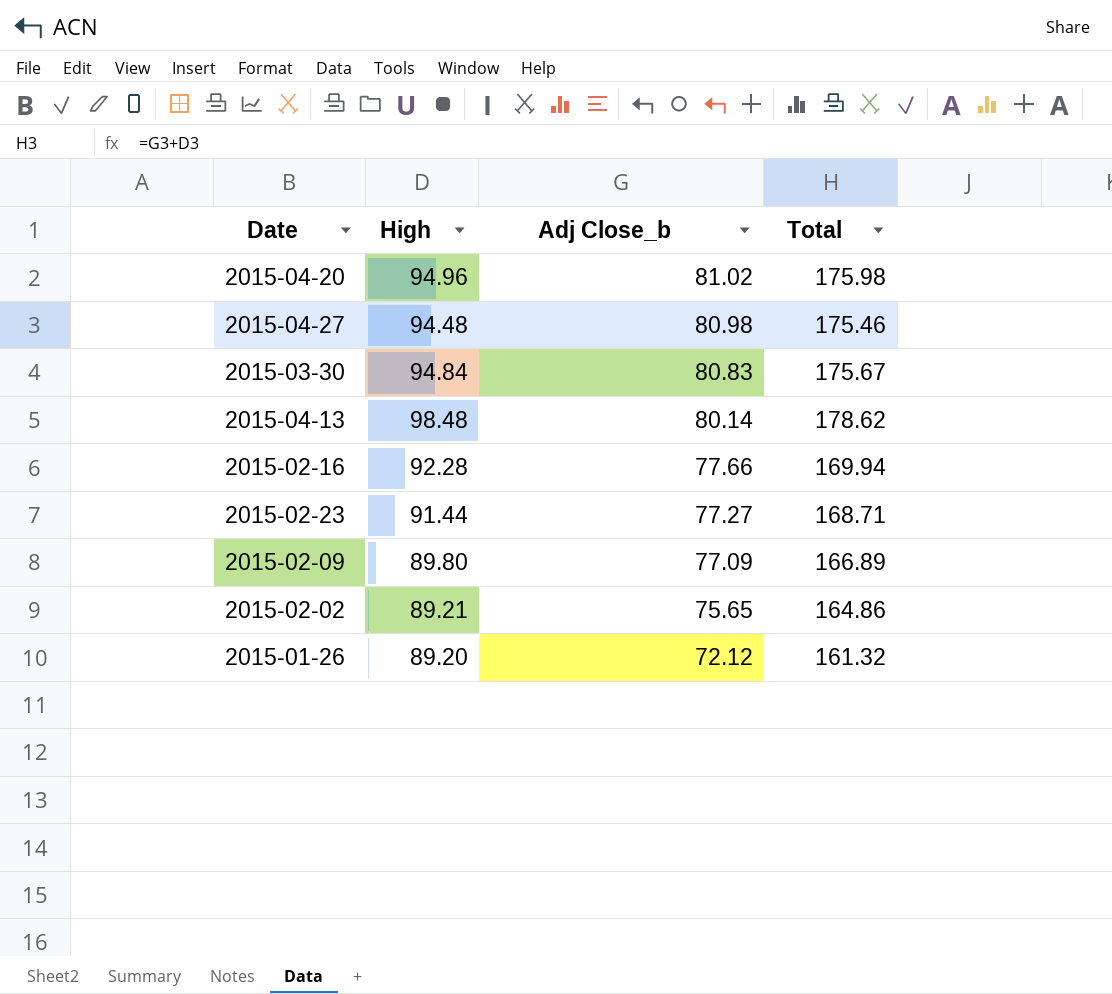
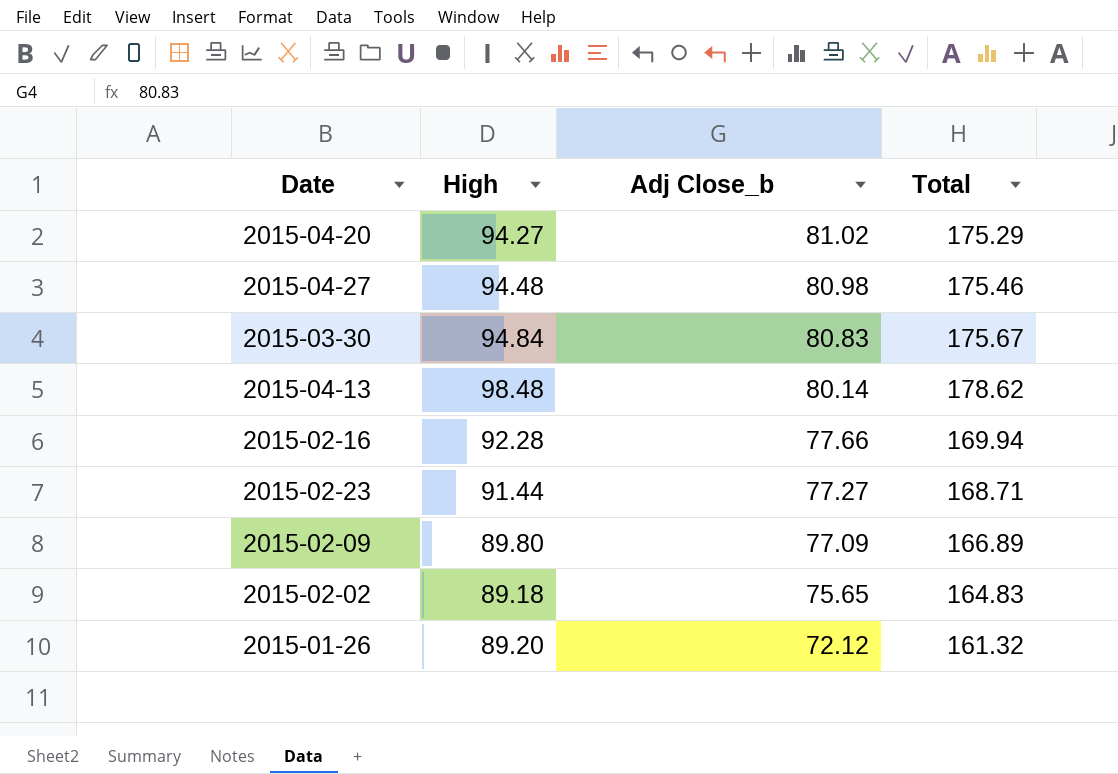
2015-04-20 | High: 94.96 -> 94.27
2015-04-20 | Total: 175.98 -> 175.29
2015-02-02 | High: 89.21 -> 89.18
2015-02-02 | Total: 164.86 -> 164.83

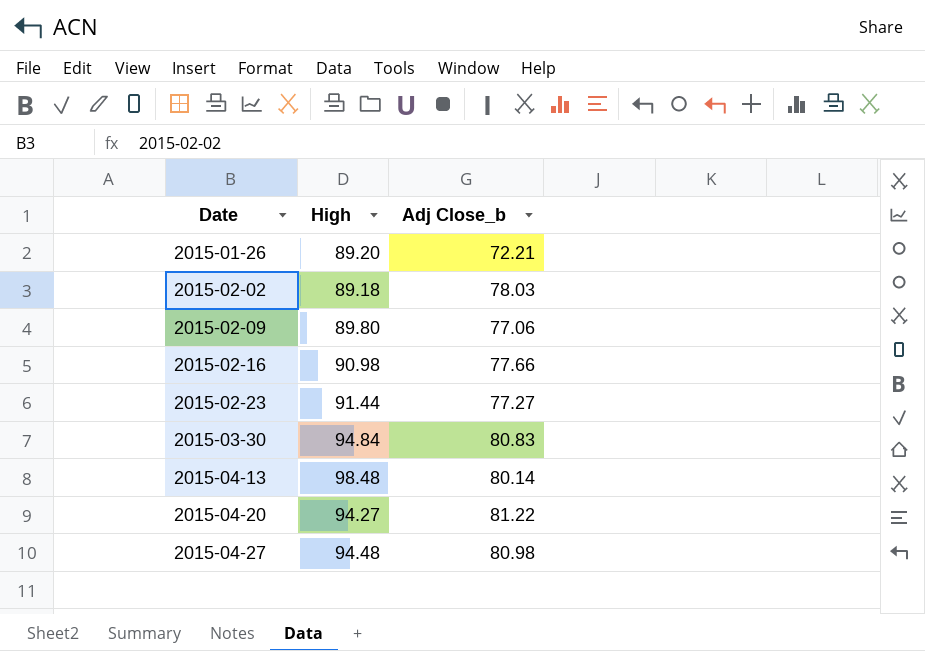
row order: Adj Close_b descending -> Date ascending
column Total | formula: [High] + [Adj Close_b] -> none
2015-01-26 | Adj Close_b: 72.12 -> 72.21
2015-02-02 | Adj Close_b: 75.65 -> 78.03
2015-02-09 | Adj Close_b: 77.09 -> 77.06
2015-02-16 | High: 92.28 -> 90.98
2015-04-20 | Adj Close_b: 81.02 -> 81.22

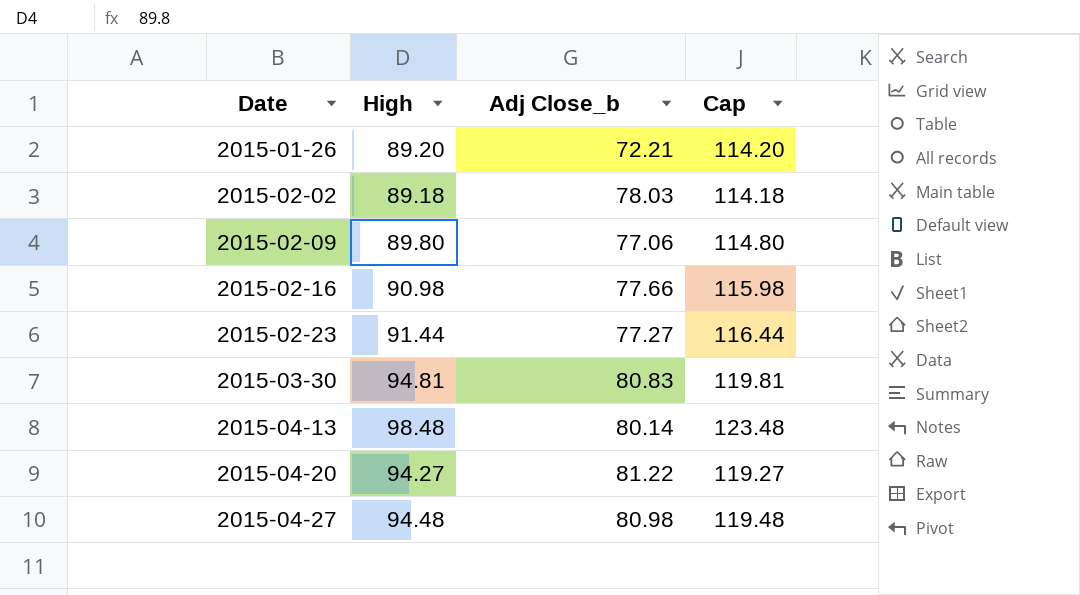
column Cap | formula: none -> [High] + 25
2015-03-30 | High: 94.84 -> 94.81

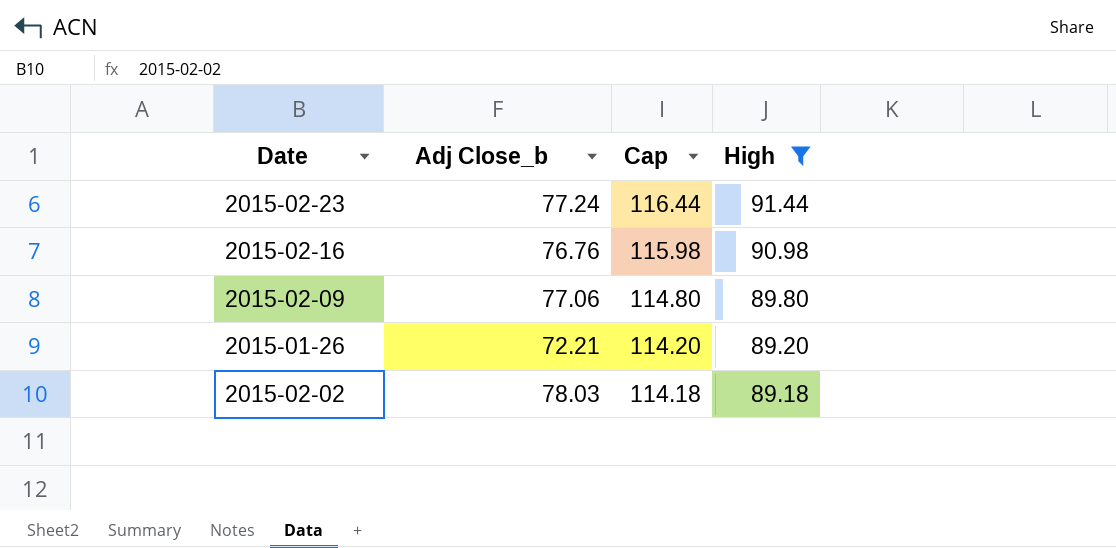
filter: none -> High <= 91.44
row order: Date ascending -> Cap descending
column High | position: 2 -> 4
2015-02-23 | Adj Close_b: 77.27 -> 77.24
2015-02-16 | Adj Close_b: 77.66 -> 76.76

